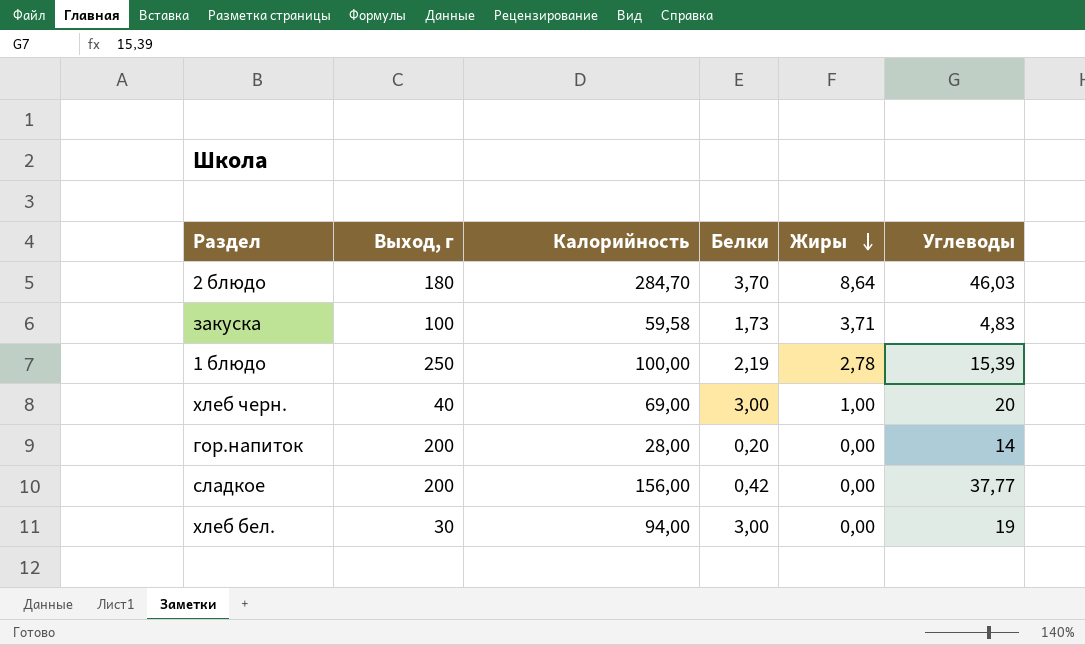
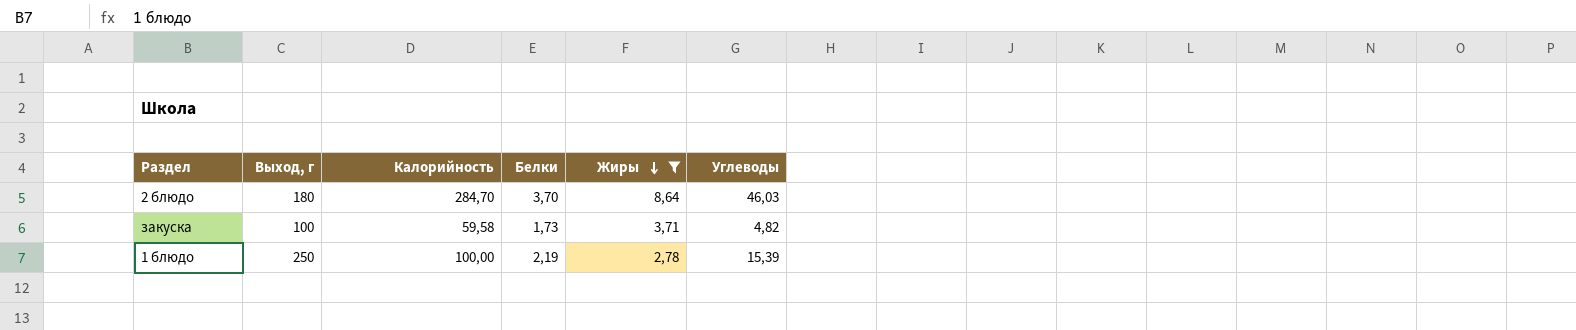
filter: none -> Жиры >= 2,78
закуска | Углеводы: 4,83 -> 4,82

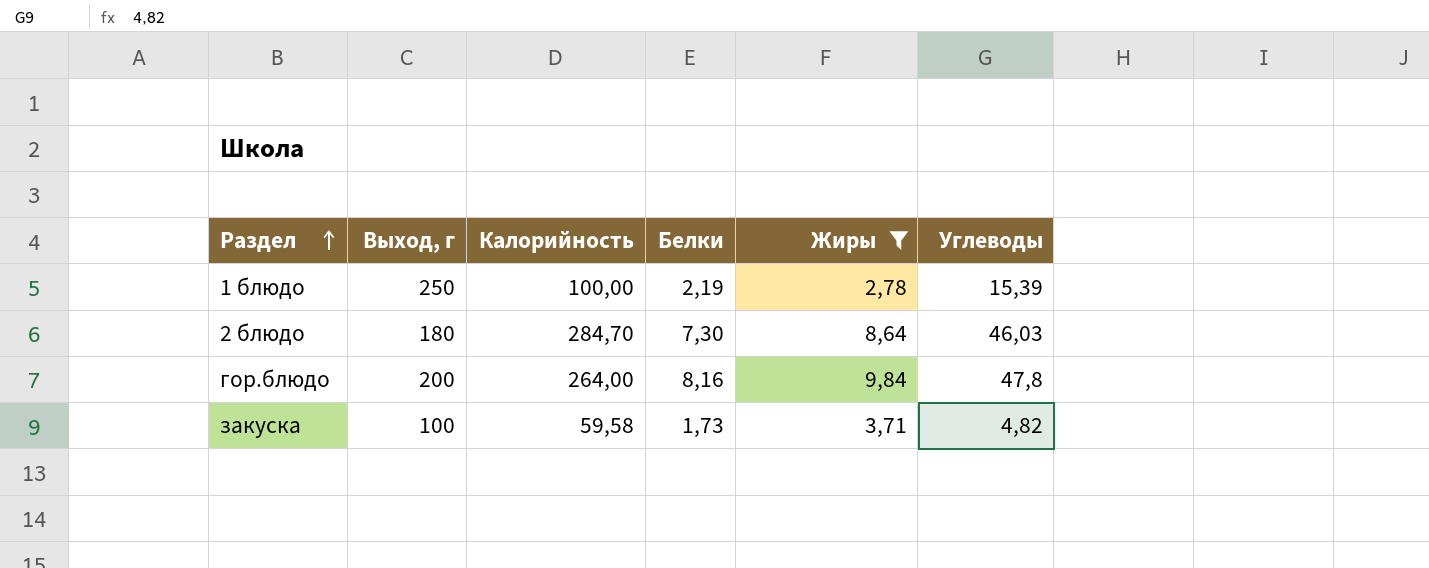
row order: Жиры descending -> Раздел ascending
2 блюдо | Белки: 3,70 -> 7,30
row гор.блюдо: none -> 200 | 264,00 | 8,16 | 9,84 | 47,8

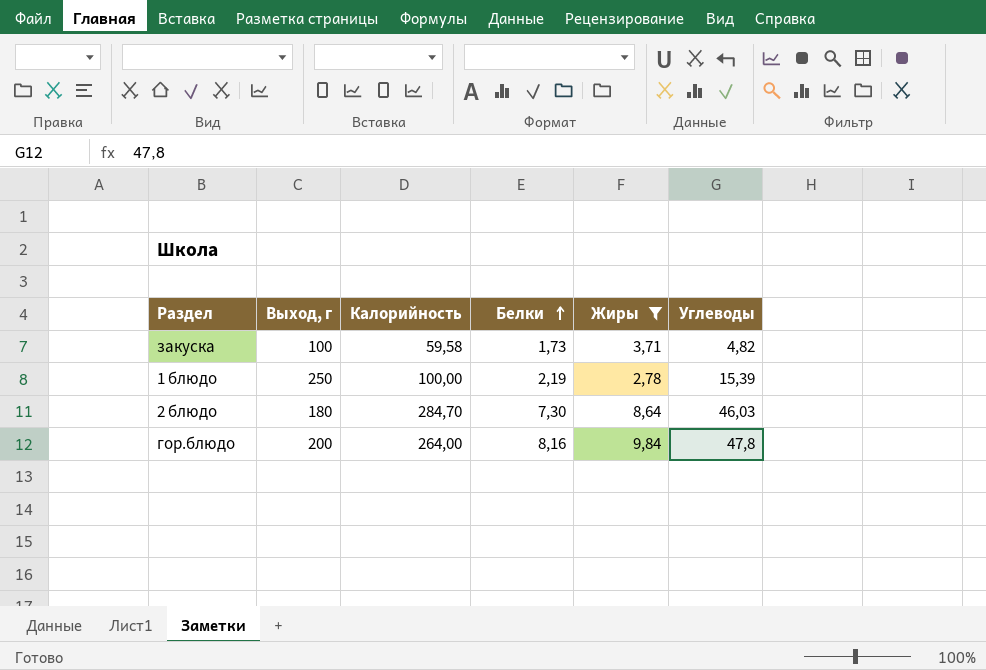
row order: Раздел ascending -> Белки ascending

